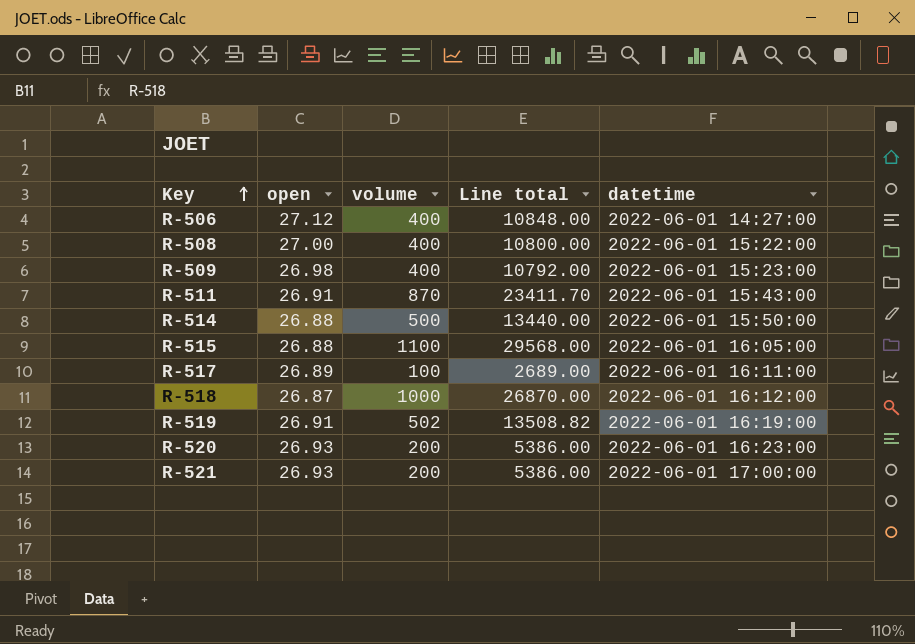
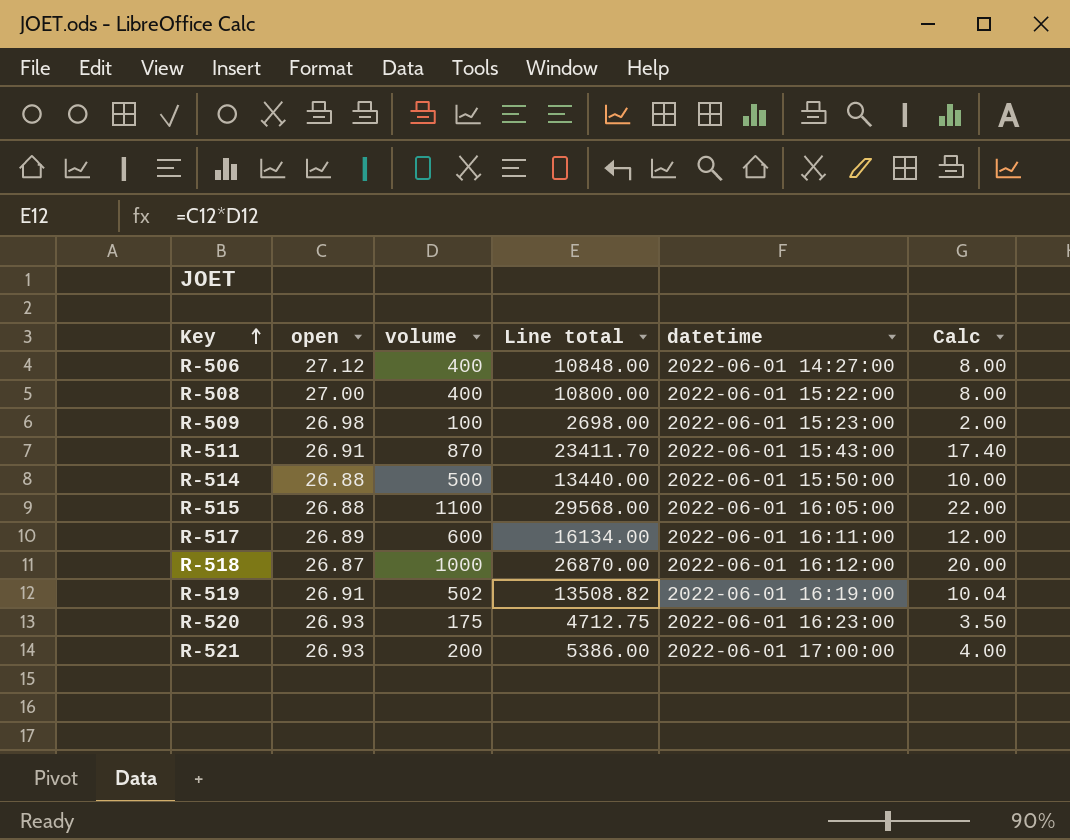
column Calc | formula: none -> [volume] * 0.02
R-509 | volume: 400 -> 100
R-509 | Line total: 10792.00 -> 2698.00
R-517 | volume: 100 -> 600
R-517 | Line total: 2689.00 -> 16134.00
R-520 | volume: 200 -> 175
R-520 | Line total: 5386.00 -> 4712.75

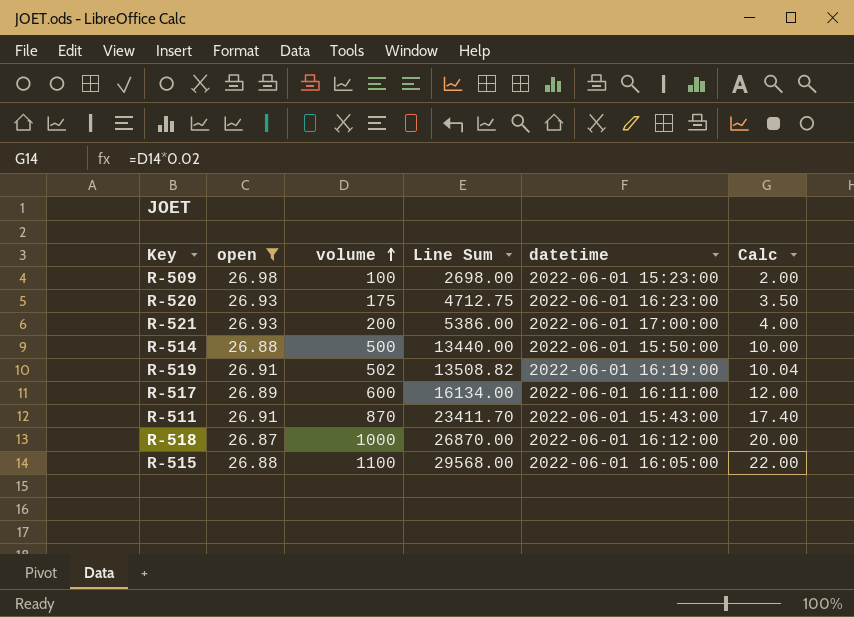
filter: none -> open <= 26.98
row order: Key ascending -> volume ascending
column name: Line total -> Line Sum

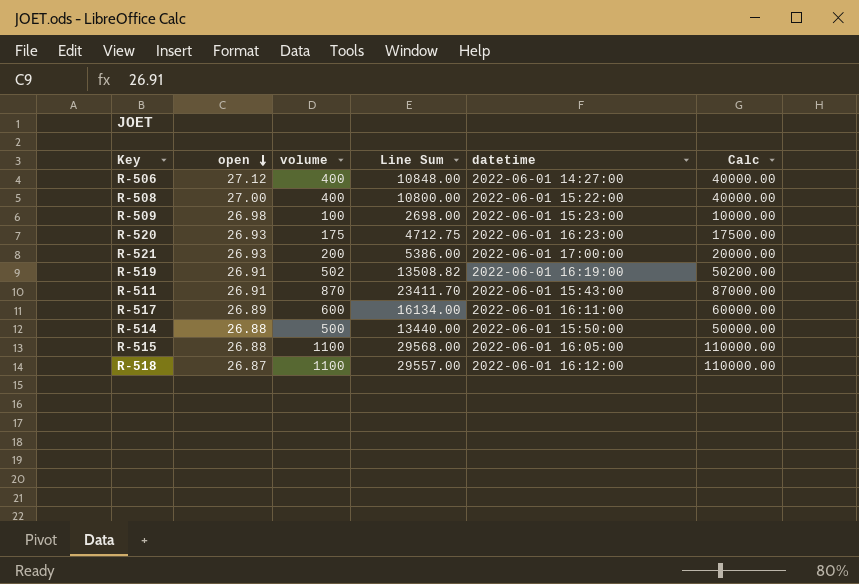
filter: open <= 26.98 -> none
row order: volume ascending -> open descending
column Calc | formula: [volume] * 0.02 -> [volume] * 100
R-518 | volume: 1000 -> 1100
R-518 | Line Sum: 26870.00 -> 29557.00

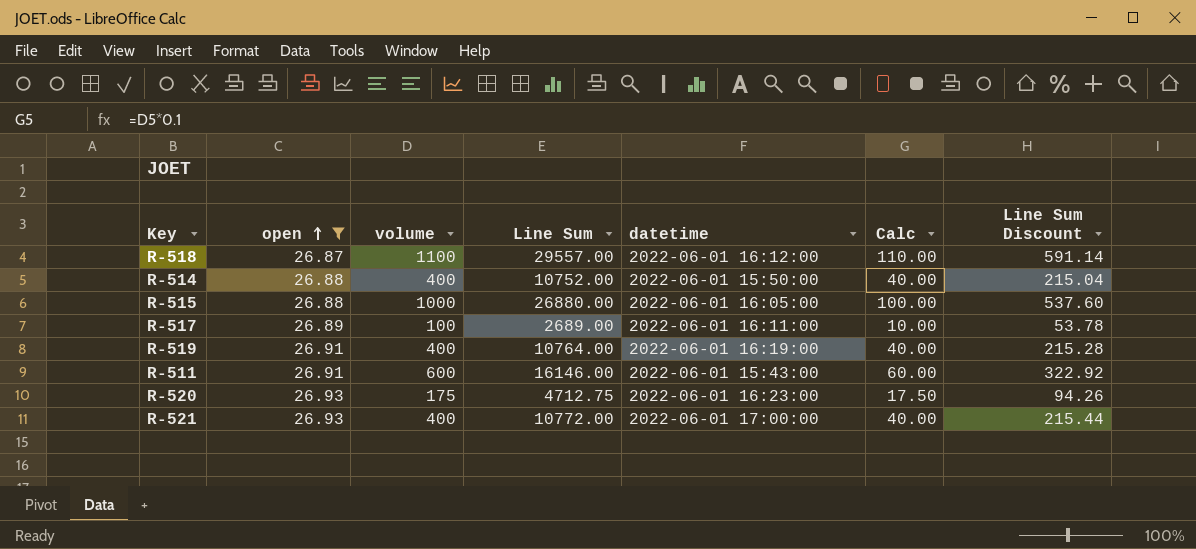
filter: none -> open <= 26.93
row order: open descending -> open ascending
column Calc | formula: [volume] * 100 -> [volume] * 0.1
column Line Sum Discount | formula: none -> [Line Sum] * 0.02
R-514 | volume: 500 -> 400
R-514 | Line Sum: 13440.00 -> 10752.00
R-515 | volume: 1100 -> 1000
R-515 | Line Sum: 29568.00 -> 26880.00
R-517 | volume: 600 -> 100
R-517 | Line Sum: 16134.00 -> 2689.00
R-519 | volume: 502 -> 400
R-519 | Line Sum: 13508.82 -> 10764.00
R-511 | volume: 870 -> 600
R-511 | Line Sum: 23411.70 -> 16146.00
R-521 | volume: 200 -> 400
R-521 | Line Sum: 5386.00 -> 10772.00

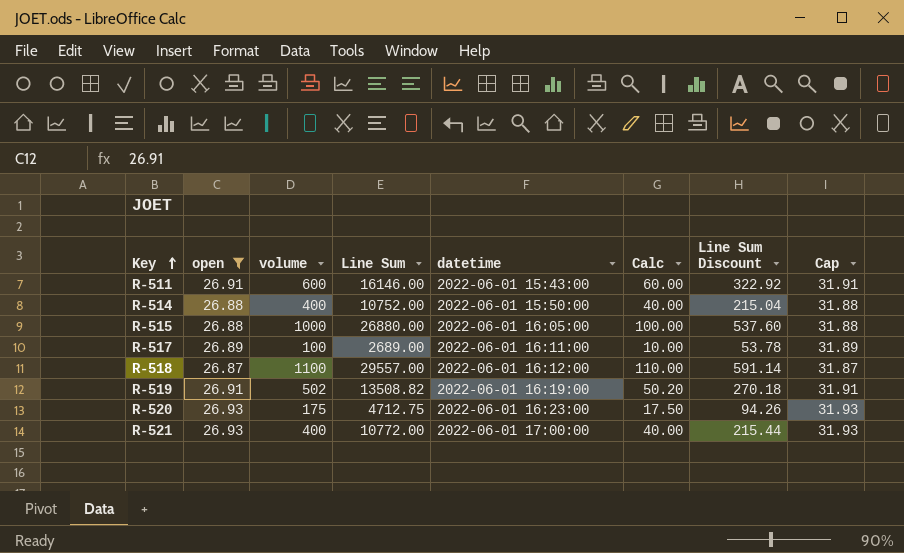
row order: open ascending -> Key ascending
column Cap | formula: none -> [open] + 5
R-519 | volume: 400 -> 502
R-519 | Line Sum: 10764.00 -> 13508.82
R-519 | Calc: 40.00 -> 50.20
R-519 | Line Sum Discount: 215.28 -> 270.18

